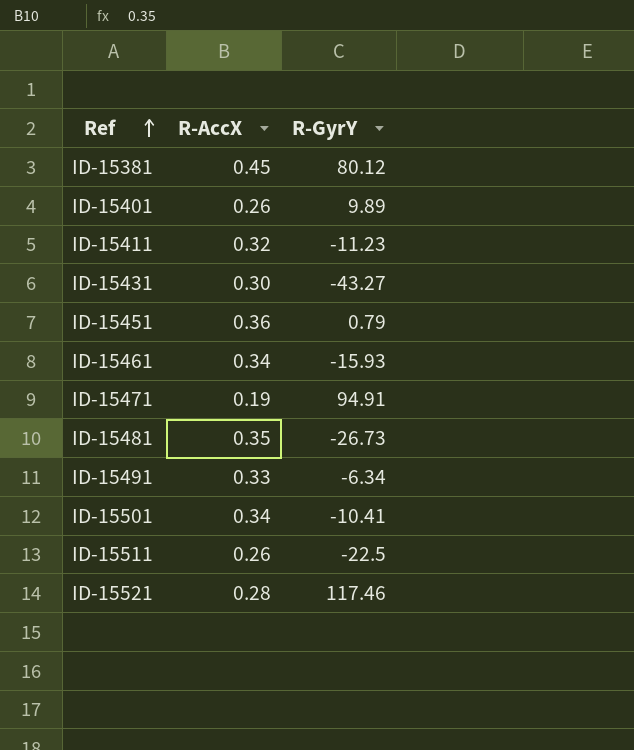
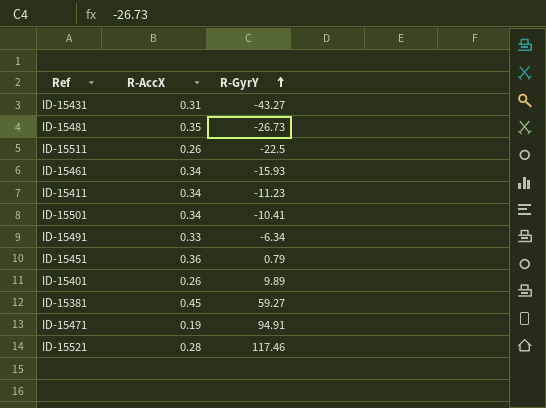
row order: Ref ascending -> R-GyrY ascending
ID-15431 | R-AccX: 0.30 -> 0.31
ID-15411 | R-AccX: 0.32 -> 0.34
ID-15381 | R-GyrY: 80.12 -> 59.27

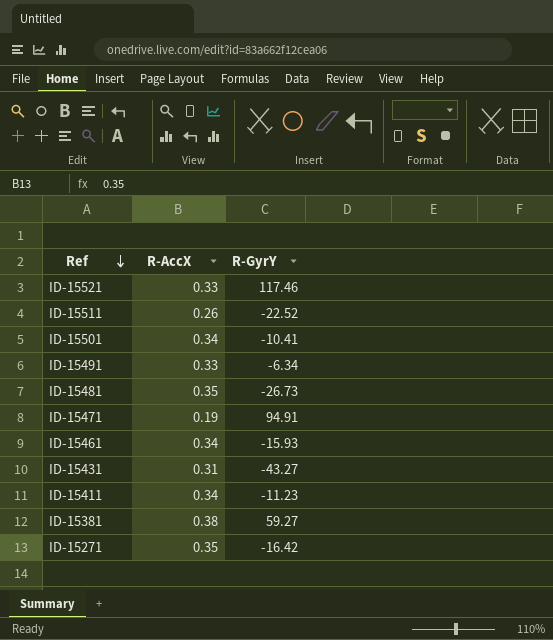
row order: R-GyrY ascending -> Ref descending
row ID-15451: 0.36 | 0.79 -> none
row ID-15401: 0.26 | 9.89 -> none
ID-15521 | R-AccX: 0.28 -> 0.33
ID-15511 | R-GyrY: -22.5 -> -22.52
ID-15381 | R-AccX: 0.45 -> 0.38
row ID-15271: none -> 0.35 | -16.42

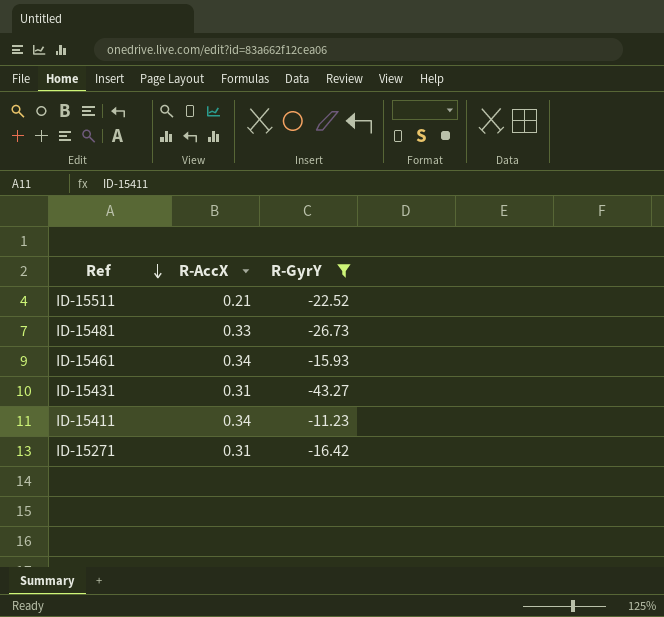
filter: none -> R-GyrY <= -11.23
ID-15511 | R-AccX: 0.26 -> 0.21
ID-15481 | R-AccX: 0.35 -> 0.33
ID-15271 | R-AccX: 0.35 -> 0.31

